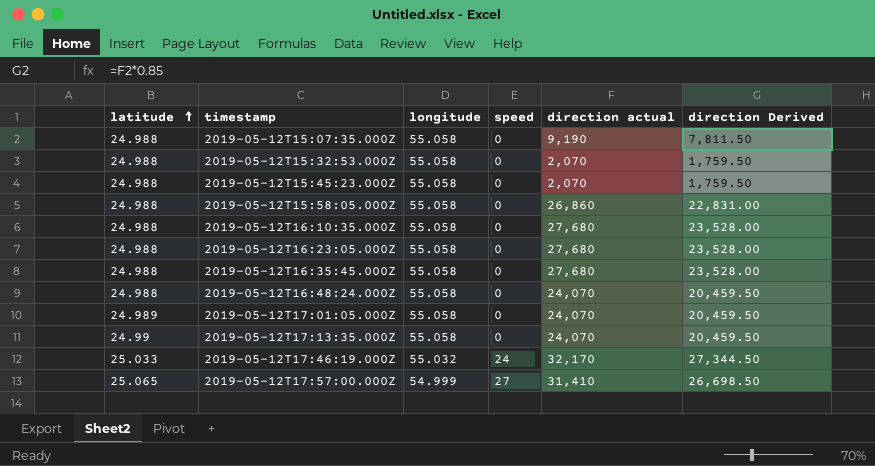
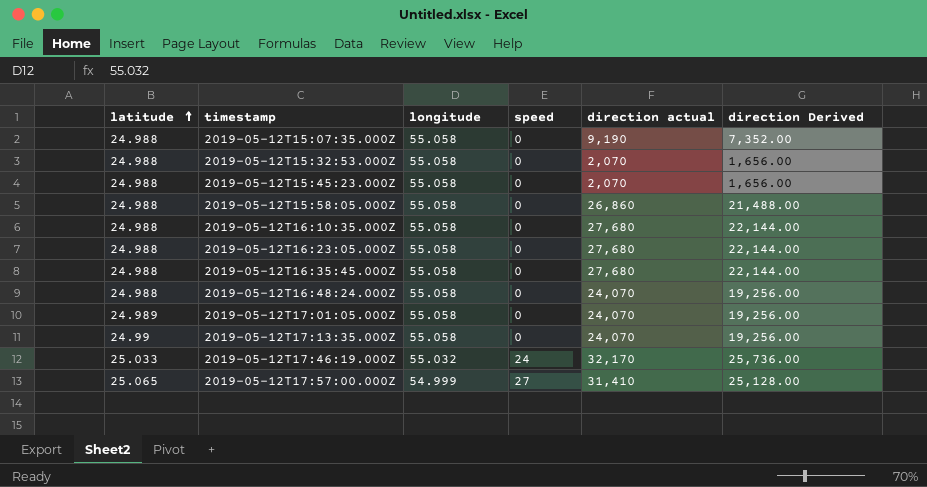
column direction Derived | formula: [direction actual] * 0.85 -> [direction actual] * 0.8

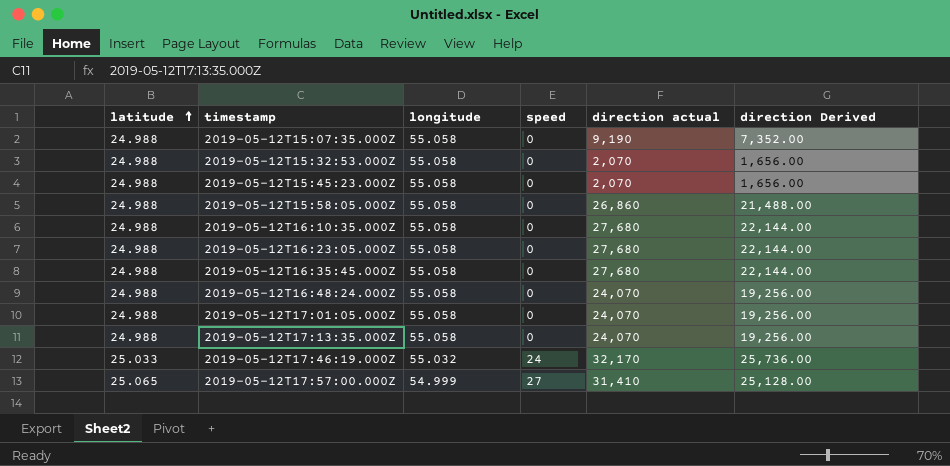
2019-05-12T17:01:05.000Z | latitude: 24.989 -> 24.988
2019-05-12T17:13:35.000Z | latitude: 24.99 -> 24.988

